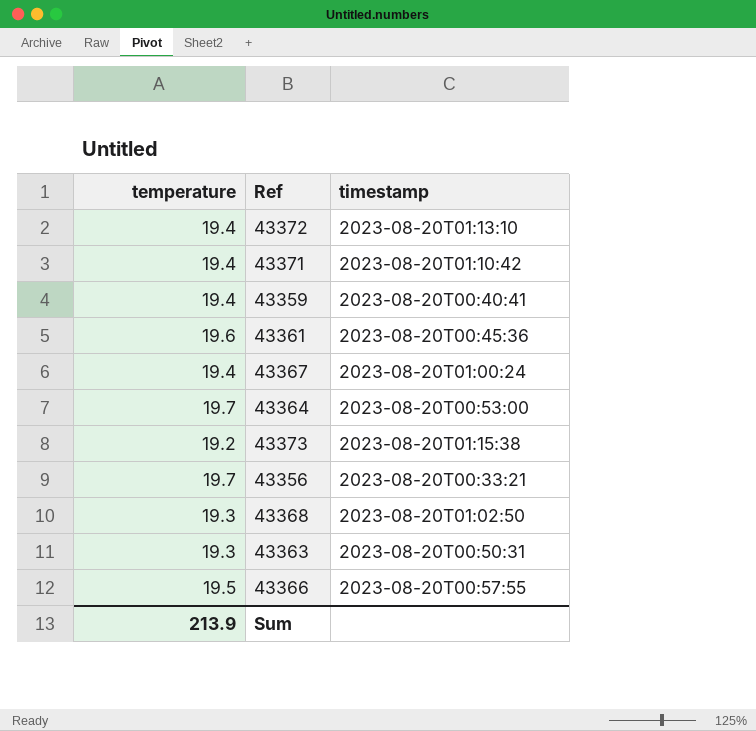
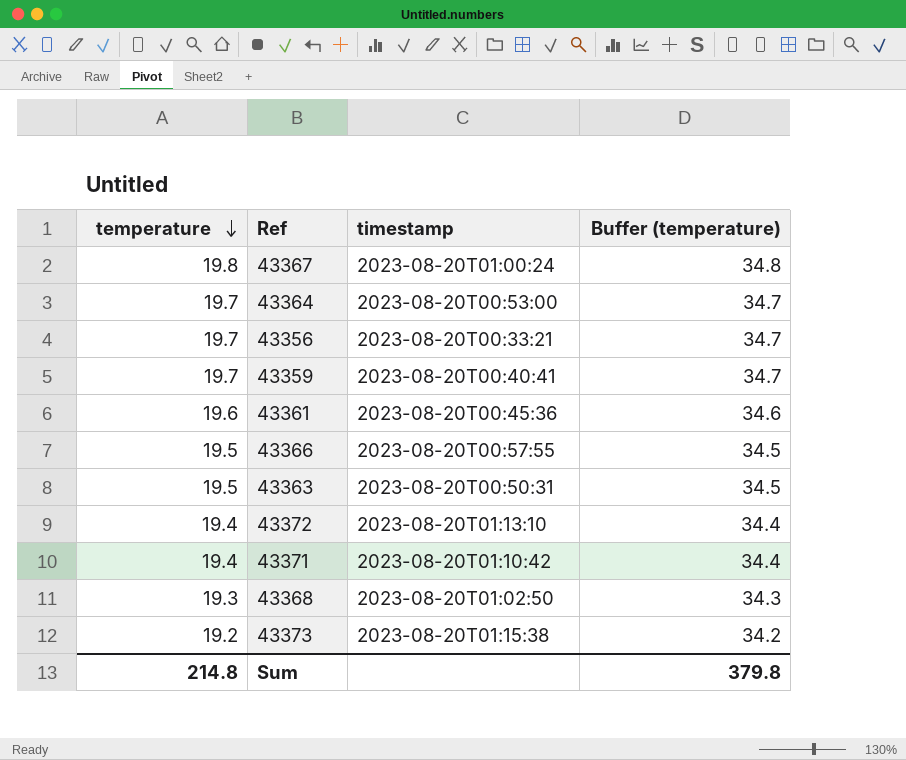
row order: none -> temperature descending
column Buffer (temperature) | formula: none -> [temperature] + 15
43367 | temperature: 19.4 -> 19.8
43359 | temperature: 19.4 -> 19.7
43363 | temperature: 19.3 -> 19.5
Sum | temperature: 213.9 -> 214.8

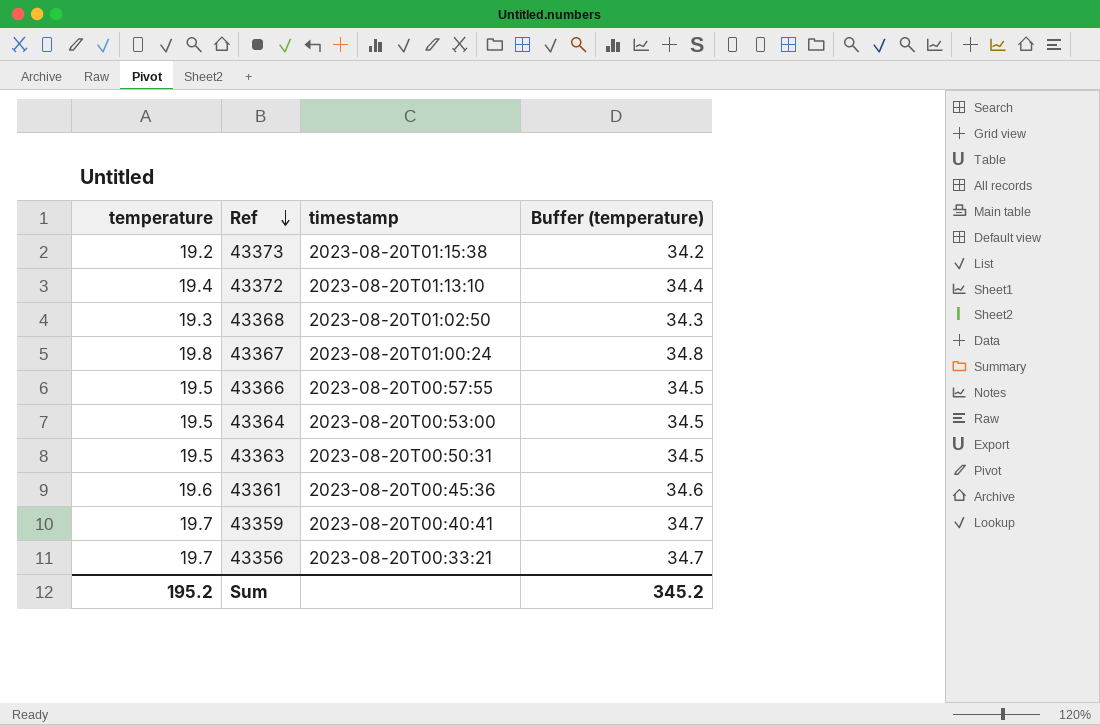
row order: temperature descending -> Ref descending
row 43371: 19.4 | 2023-08-20T01:10:42 | 34.4 -> none
43364 | temperature: 19.7 -> 19.5
43364 | Buffer (temperature): 34.7 -> 34.5
Sum | temperature: 214.8 -> 195.2
Sum | Buffer (temperature): 379.8 -> 345.2

